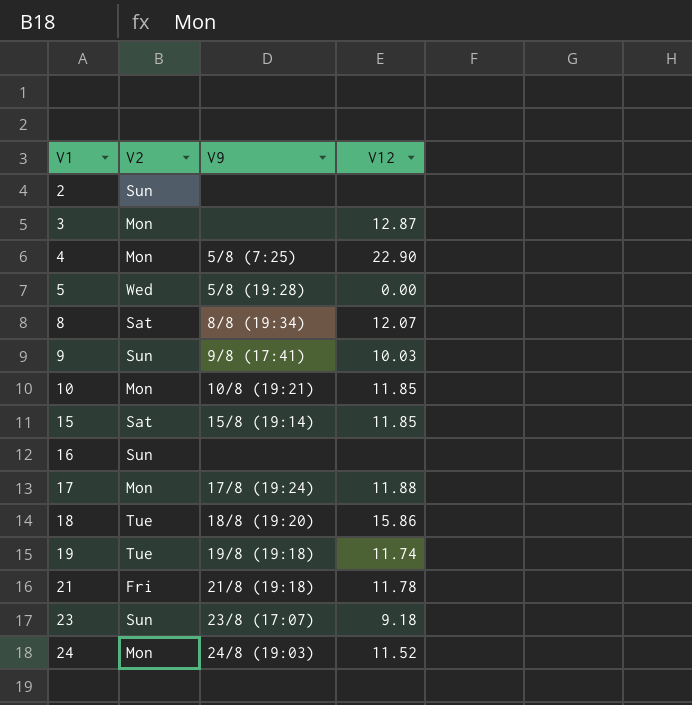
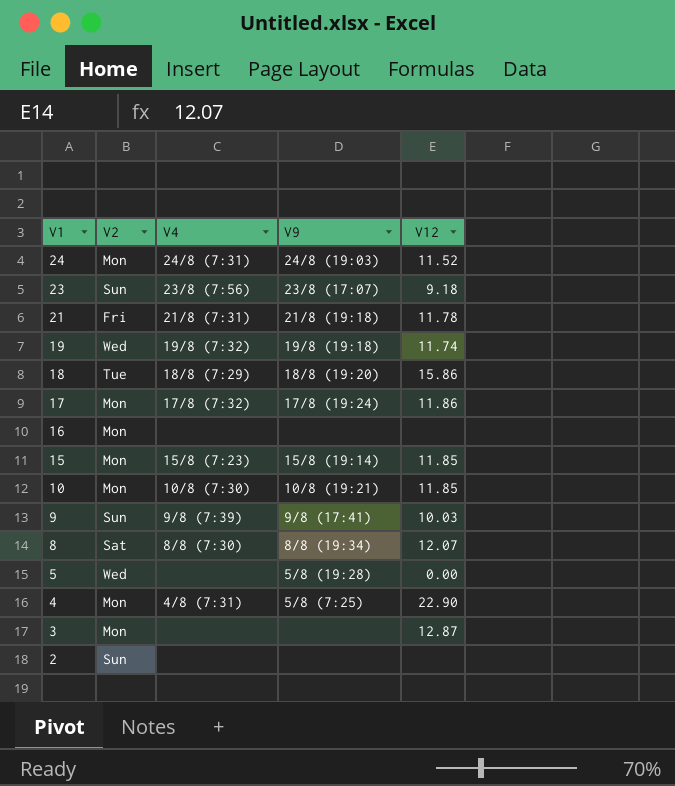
row order: V1 ascending -> V1 descending
column V4 | position: none -> 3
19 | V2: Tue -> Wed
17 | V12: 11.88 -> 11.86
16 | V2: Sun -> Mon
15 | V2: Sat -> Mon

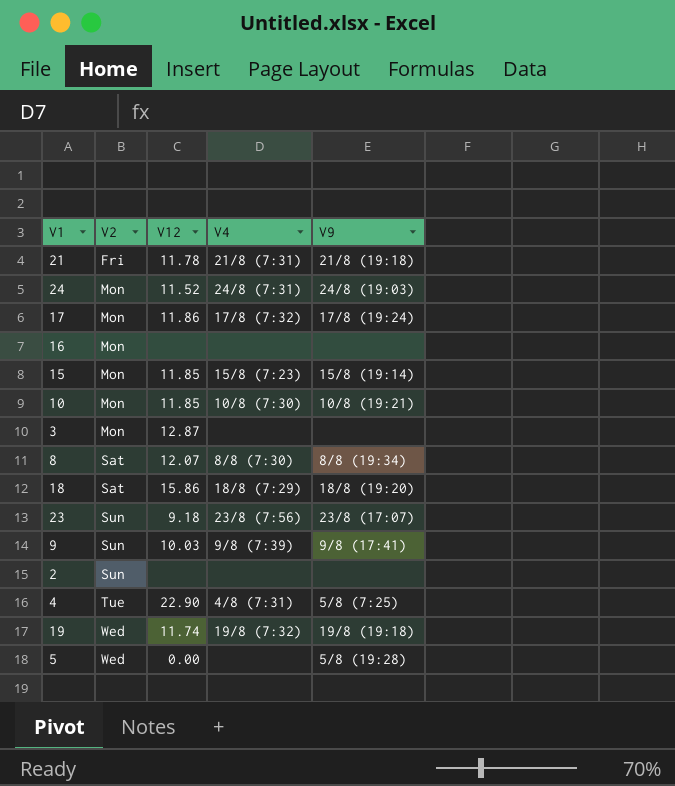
row order: V1 descending -> V2 ascending
column V12 | position: 5 -> 3
18 | V2: Tue -> Sat
4 | V2: Mon -> Tue

